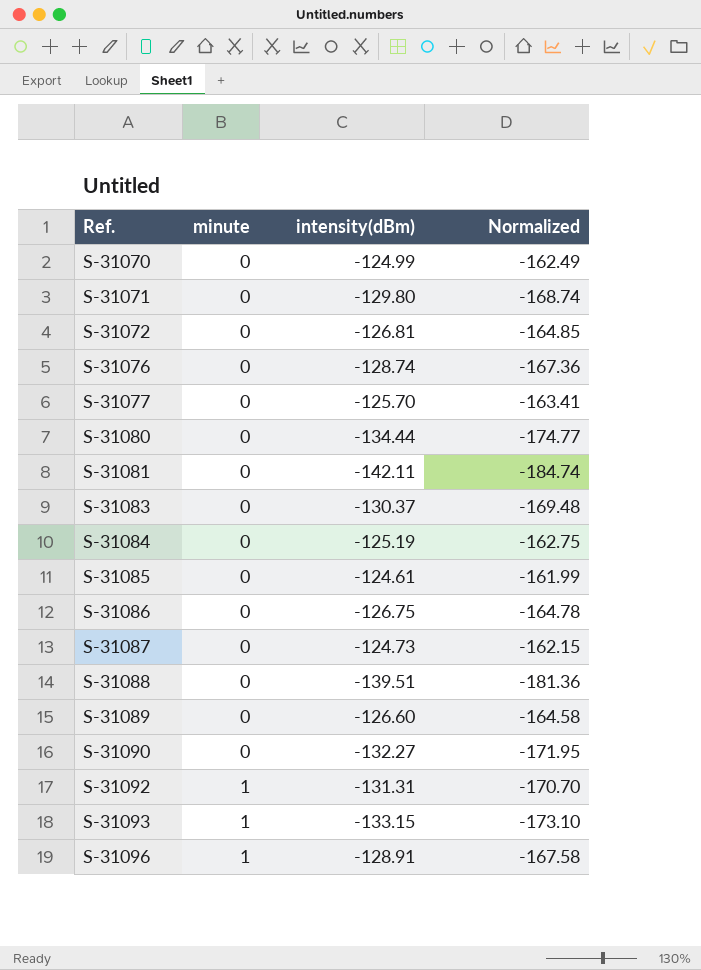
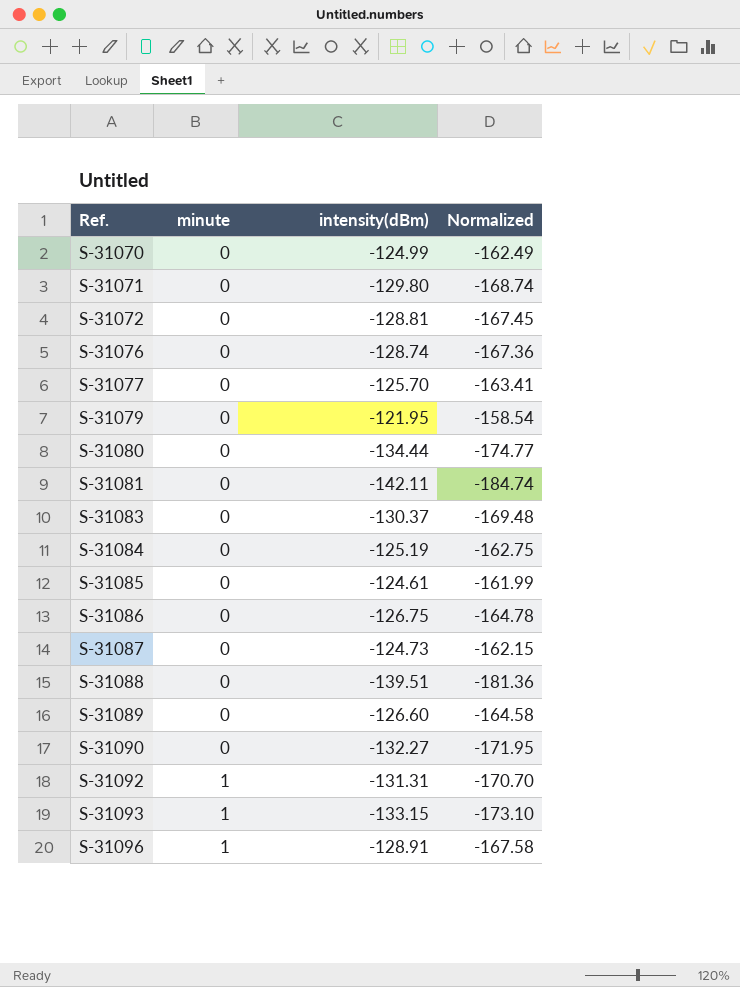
S-31072 | intensity(dBm): -126.81 -> -128.81
S-31072 | Normalized: -164.85 -> -167.45
row S-31079: none -> 0 | -121.95 | -158.54

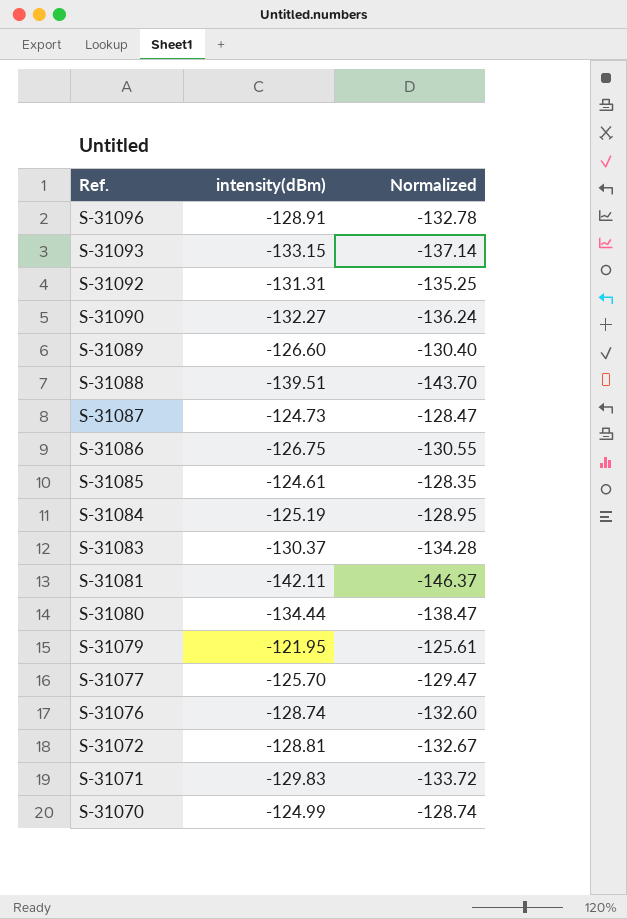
row order: Ref. ascending -> Ref. descending
column minute | position: 2 -> none
column Normalized | formula: [intensity(dBm)] * 1.3 -> [intensity(dBm)] * 1.03
S-31071 | intensity(dBm): -129.80 -> -129.83

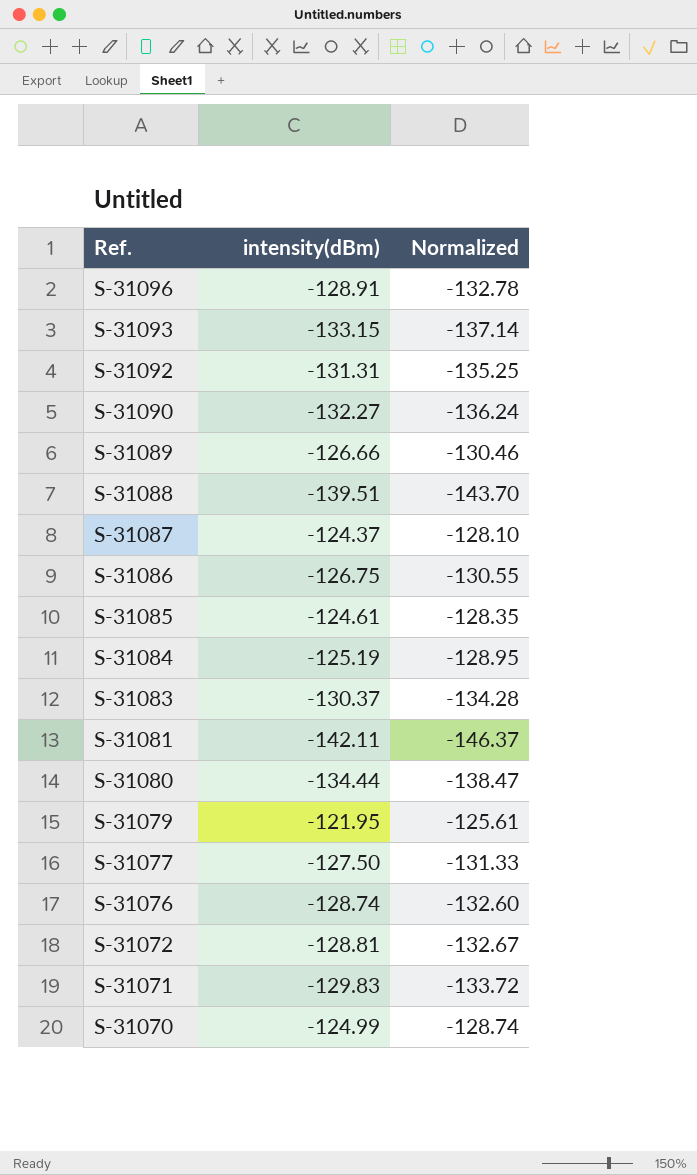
S-31089 | intensity(dBm): -126.60 -> -126.66
S-31089 | Normalized: -130.40 -> -130.46
S-31087 | intensity(dBm): -124.73 -> -124.37
S-31087 | Normalized: -128.47 -> -128.10
S-31077 | intensity(dBm): -125.70 -> -127.50
S-31077 | Normalized: -129.47 -> -131.33

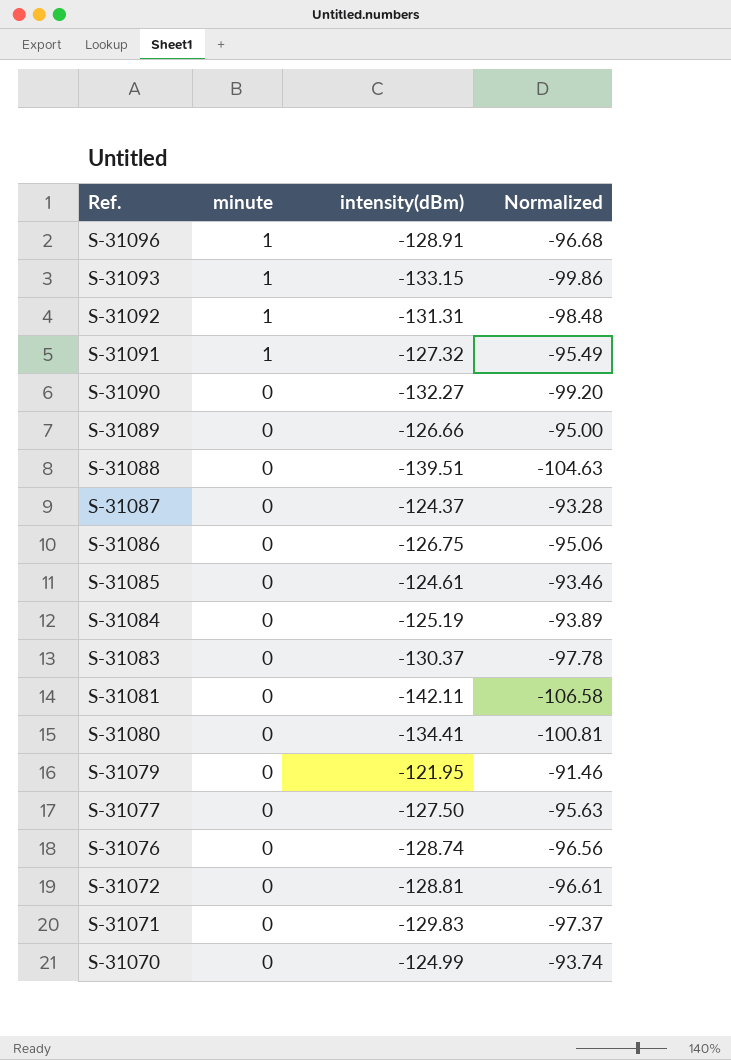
column minute | position: none -> 2
column Normalized | formula: [intensity(dBm)] * 1.03 -> [intensity(dBm)] * 0.75
row S-31091: none -> 1 | -127.32 | -95.49
S-31080 | intensity(dBm): -134.44 -> -134.41

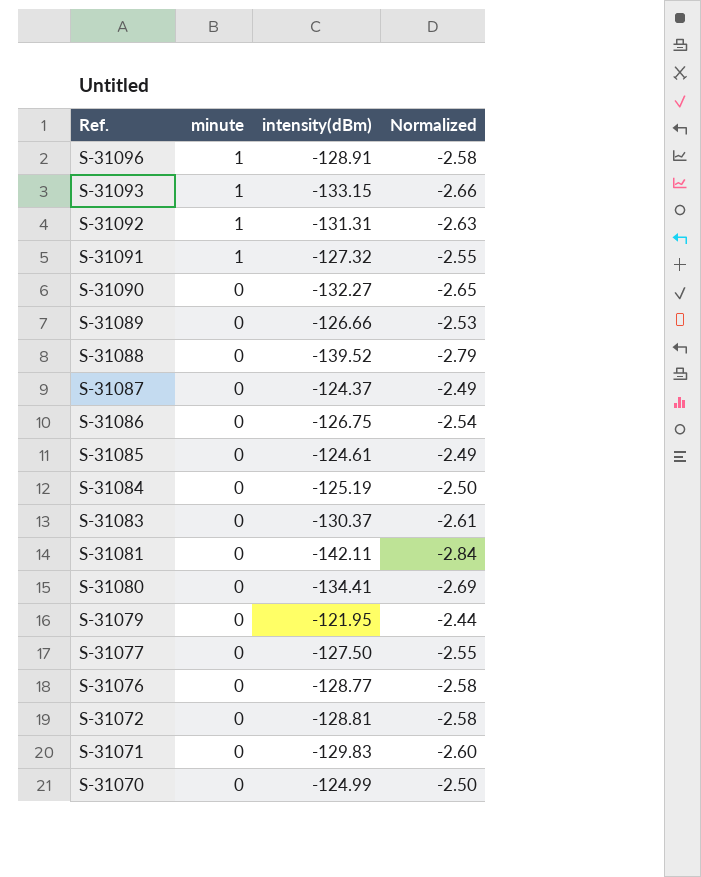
column Normalized | formula: [intensity(dBm)] * 0.75 -> [intensity(dBm)] * 0.02
S-31088 | intensity(dBm): -139.51 -> -139.52
S-31076 | intensity(dBm): -128.74 -> -128.77

